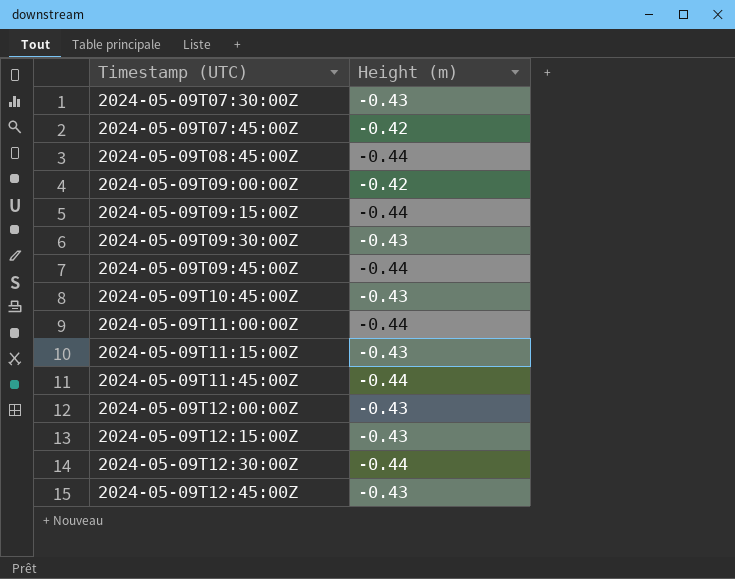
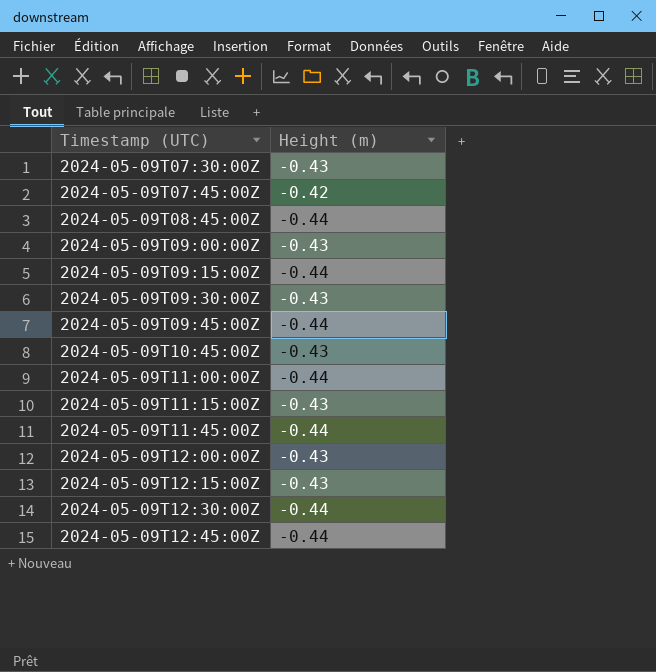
2024-05-09T09:00:00Z | Height (m): -0.42 -> -0.43
2024-05-09T12:45:00Z | Height (m): -0.43 -> -0.44

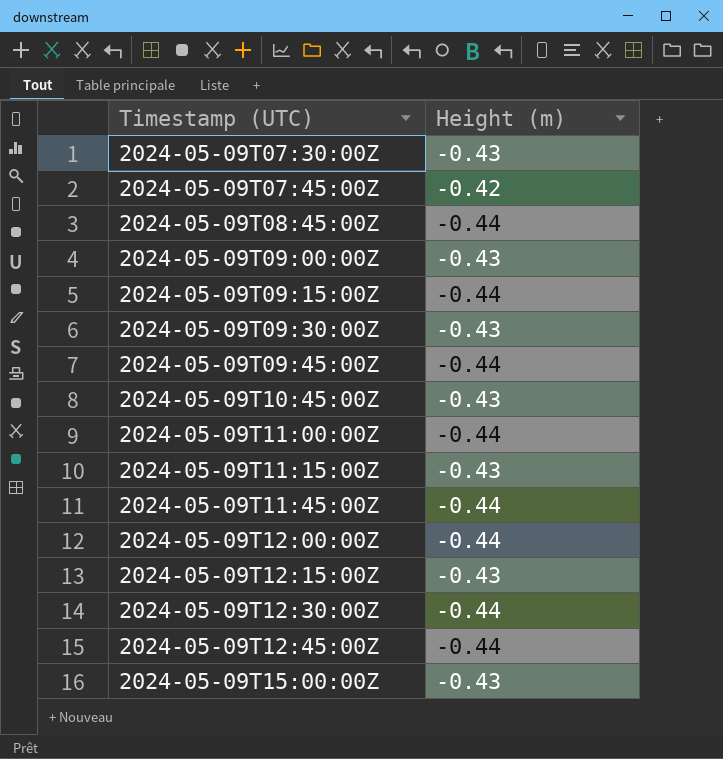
2024-05-09T12:00:00Z | Height (m): -0.43 -> -0.44
row 2024-05-09T15:00:00Z: none -> -0.43

